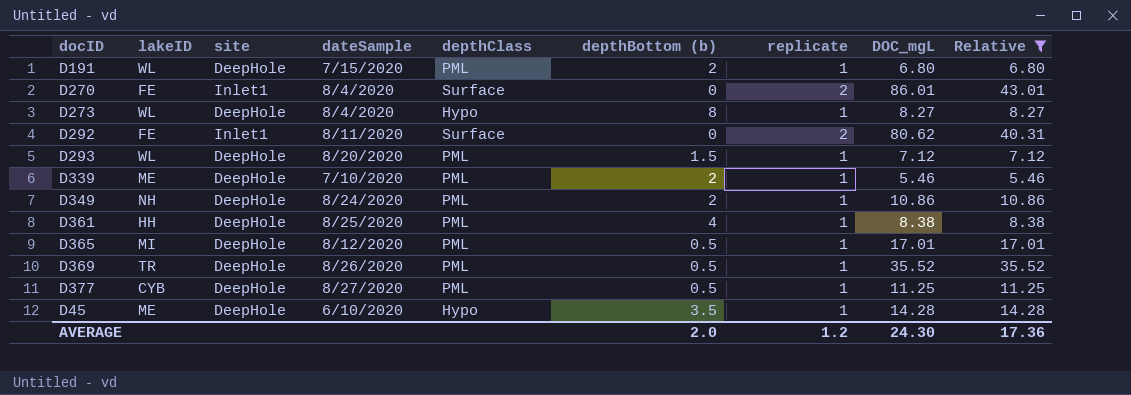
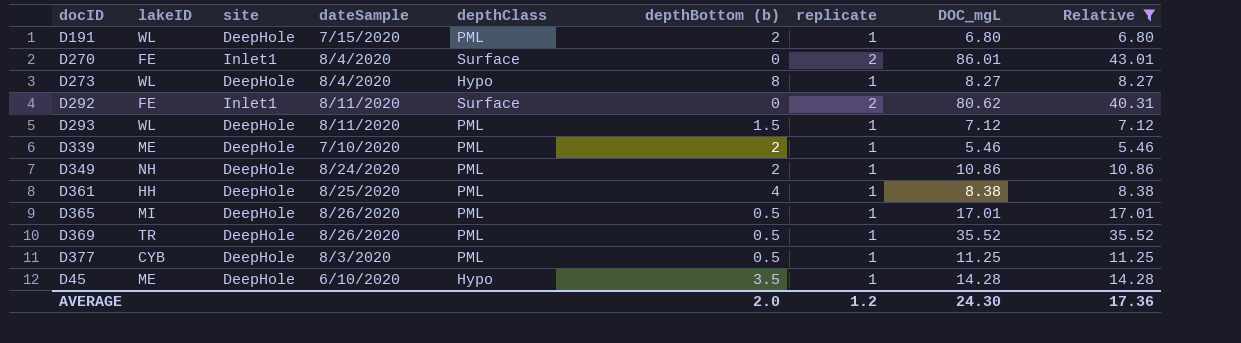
D293 | dateSample: 8/20/2020 -> 8/11/2020
D365 | dateSample: 8/12/2020 -> 8/26/2020
D377 | dateSample: 8/27/2020 -> 8/3/2020

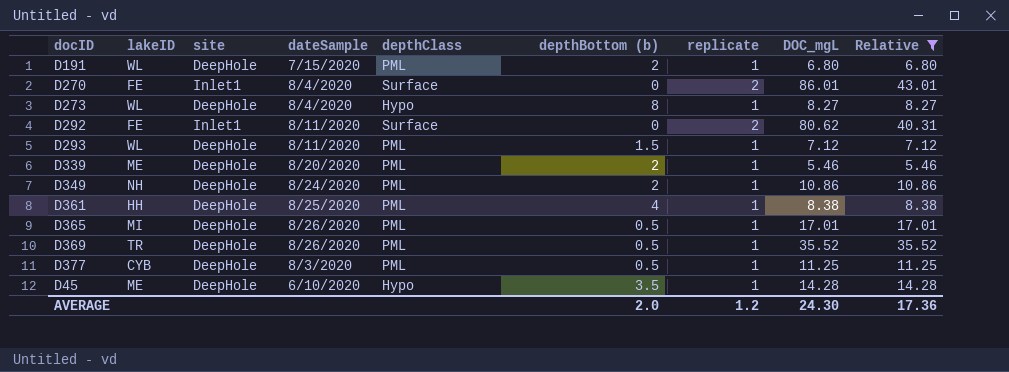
D339 | dateSample: 7/10/2020 -> 8/20/2020

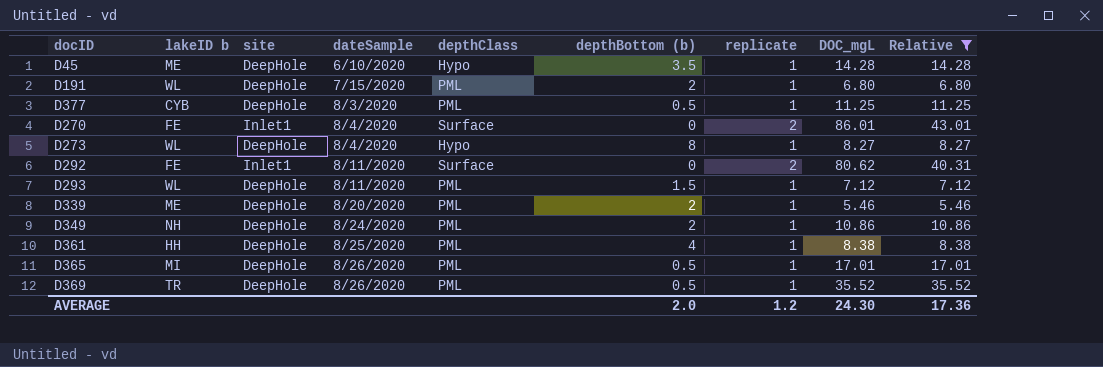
row order: none -> dateSample ascending
column name: lakeID -> lakeID b

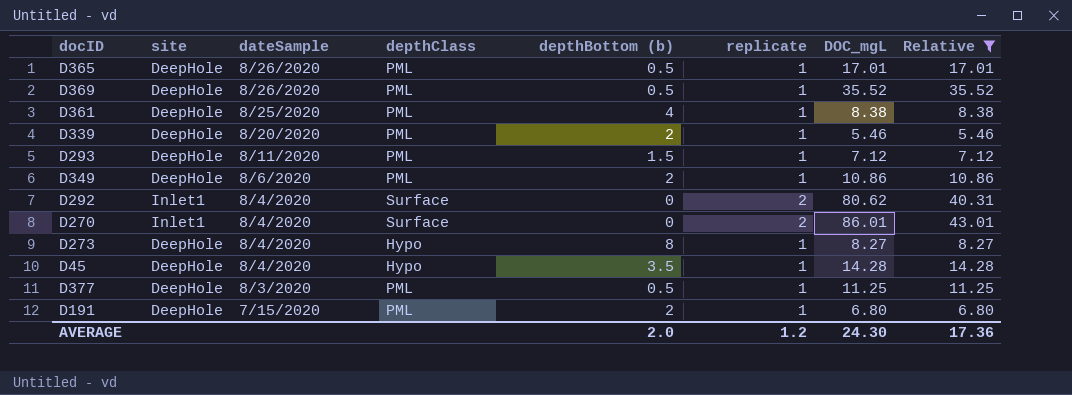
row order: dateSample ascending -> dateSample descending
column lakeID b | position: 2 -> none
D349 | dateSample: 8/24/2020 -> 8/6/2020
D292 | dateSample: 8/11/2020 -> 8/4/2020
D45 | dateSample: 6/10/2020 -> 8/4/2020

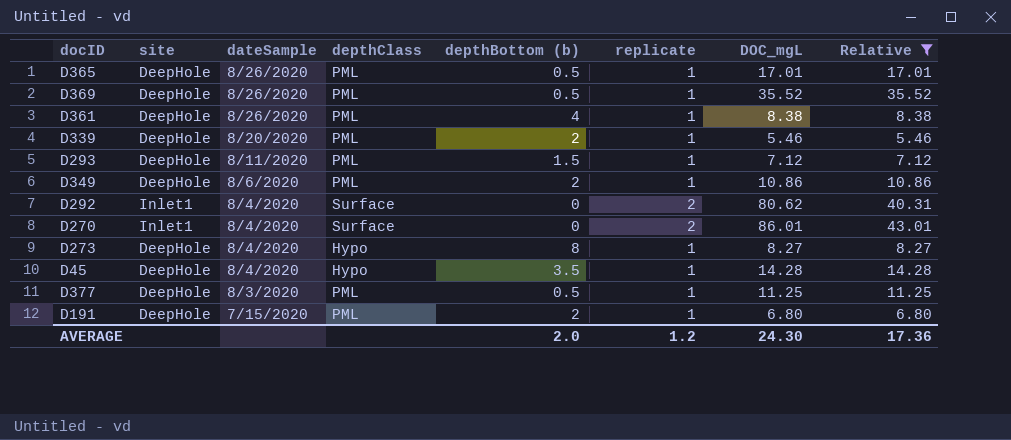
D361 | dateSample: 8/25/2020 -> 8/26/2020

